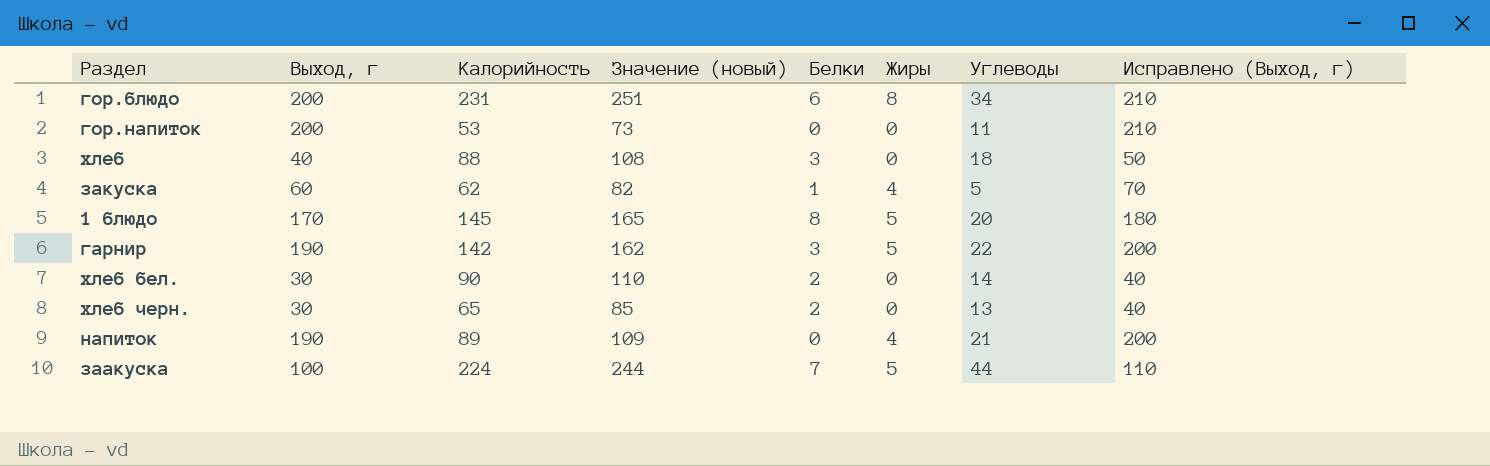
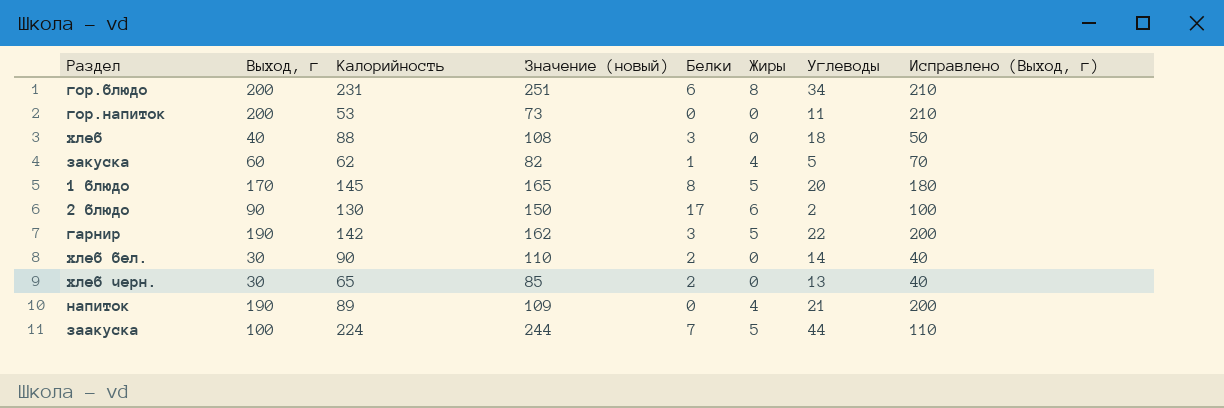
row 2 блюдо: none -> 90 | 130 | 150 | 17 | 6 | 2 | 100

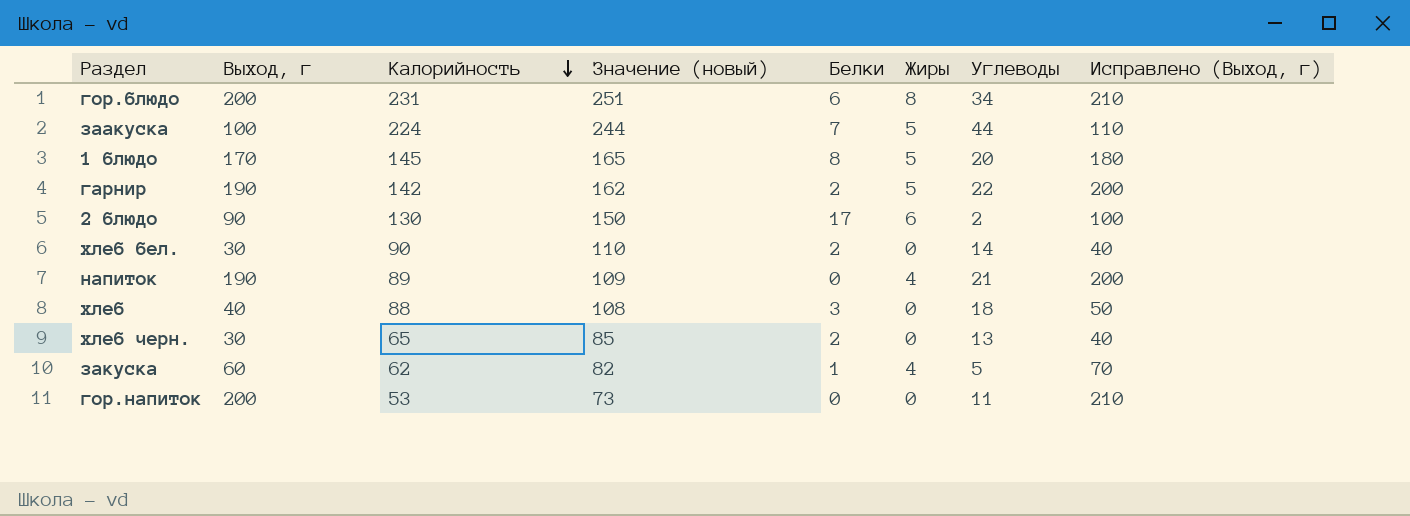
row order: none -> Калорийность descending
гарнир | Белки: 3 -> 2

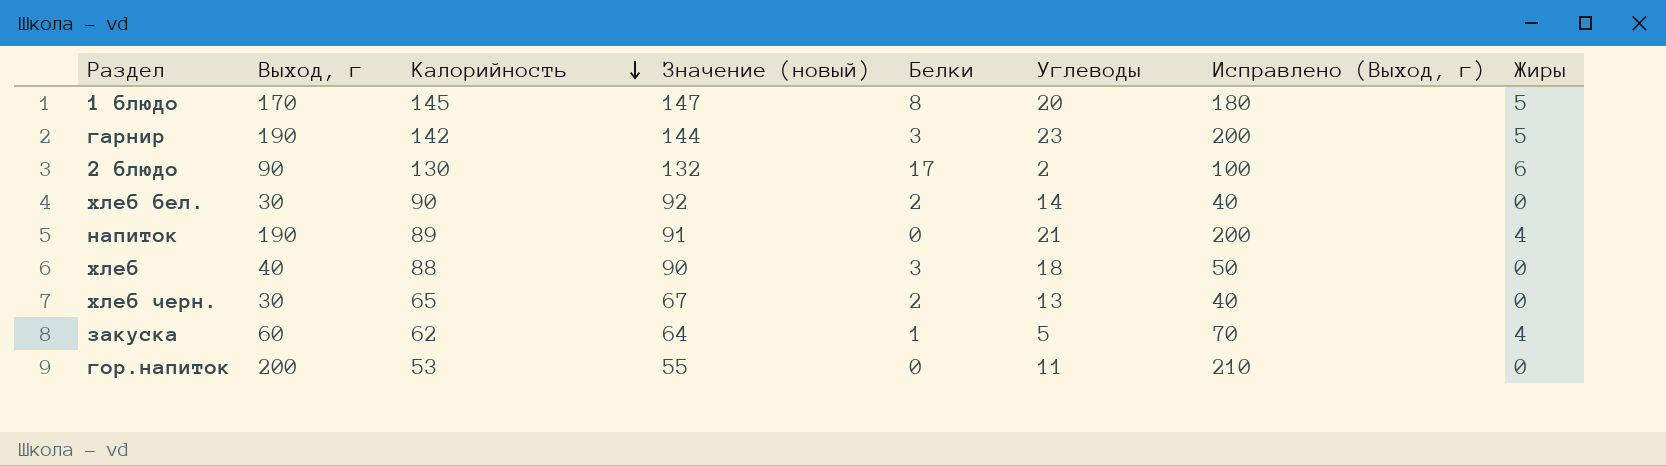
column Значение (новый) | formula: [Калорийность] + 20 -> [Калорийность] + 2
column Жиры | position: 6 -> 8
row гор.блюдо: 200 | 231 | 251 | 6 | 8 | 34 | 210 -> none
row заакуска: 100 | 224 | 244 | 7 | 5 | 44 | 110 -> none
гарнир | Белки: 2 -> 3
гарнир | Углеводы: 22 -> 23

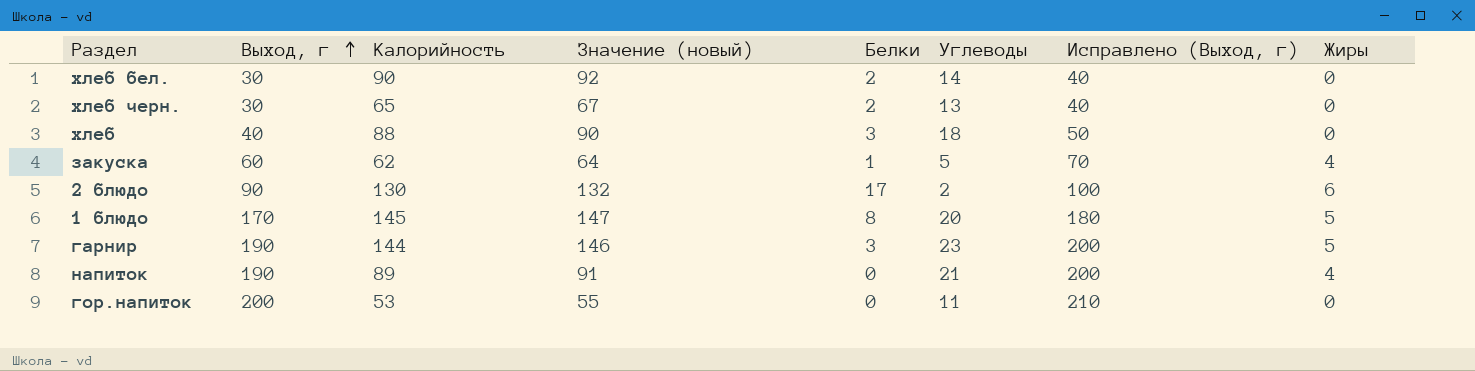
row order: Калорийность descending -> Выход, г ascending
гарнир | Калорийность: 142 -> 144
гарнир | Значение (новый): 144 -> 146

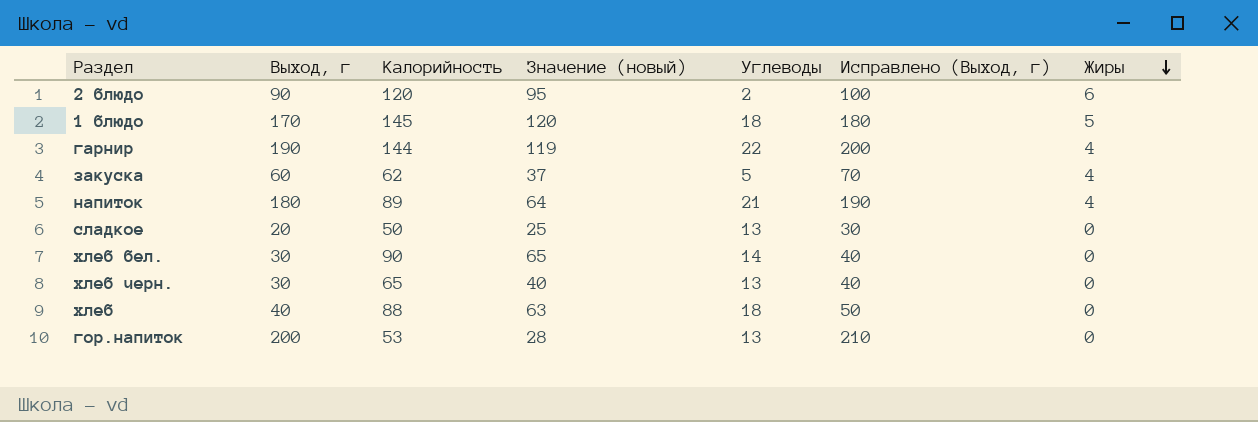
row order: Выход, г ascending -> Жиры descending
column Белки | position: 5 -> none
column Значение (новый) | formula: [Калорийность] + 2 -> [Калорийность] - 25
2 блюдо | Калорийность: 130 -> 120
1 блюдо | Углеводы: 20 -> 18
гарнир | Углеводы: 23 -> 22
гарнир | Жиры: 5 -> 4
напиток | Выход, г: 190 -> 180
напиток | Исправлено (Выход, г): 200 -> 190
row сладкое: none -> 20 | 50 | 25 | 13 | 30 | 0
гор.напиток | Углеводы: 11 -> 13

